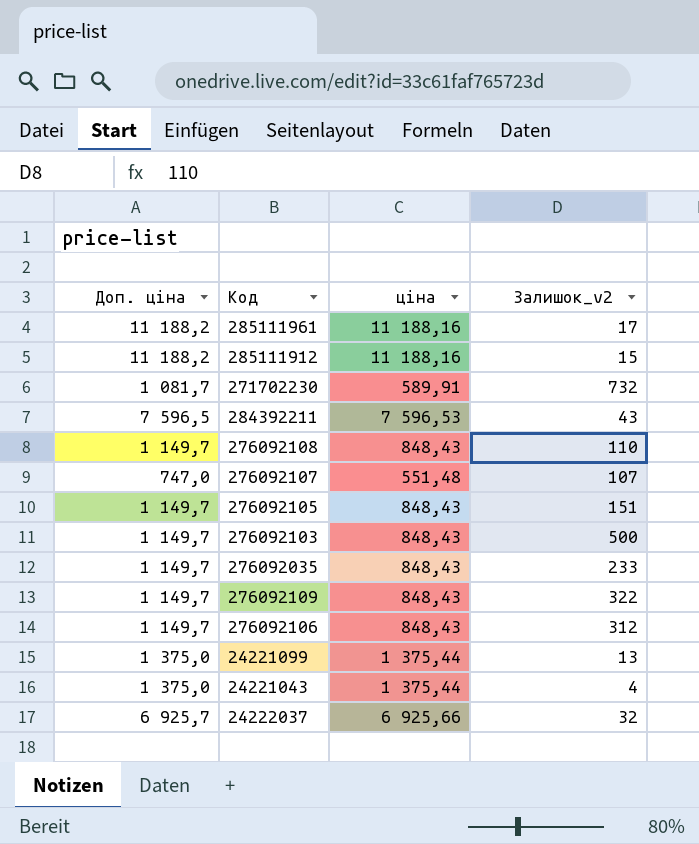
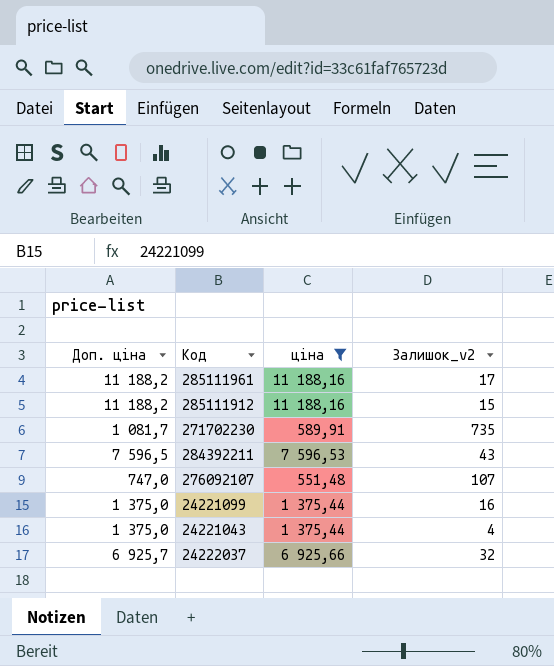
filter: none -> ціна != 848,43
271702230 | Залишок_v2: 732 -> 735
24221099 | Залишок_v2: 13 -> 16

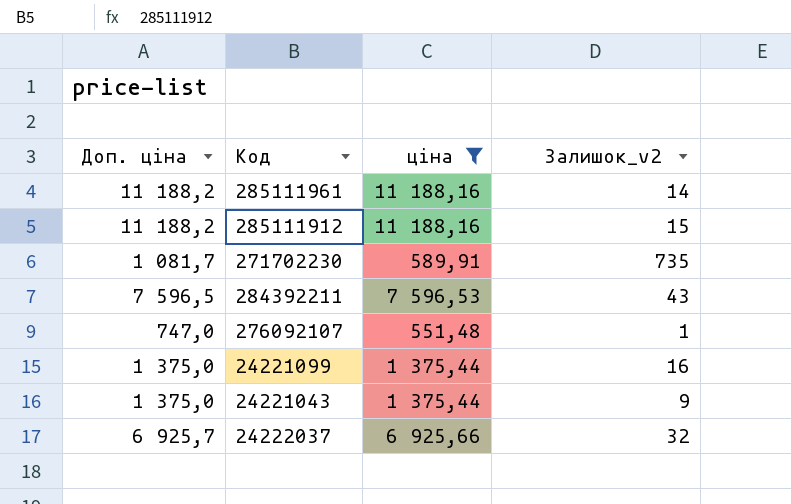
285111961 | Залишок_v2: 17 -> 14
276092107 | Залишок_v2: 107 -> 1
24221043 | Залишок_v2: 4 -> 9

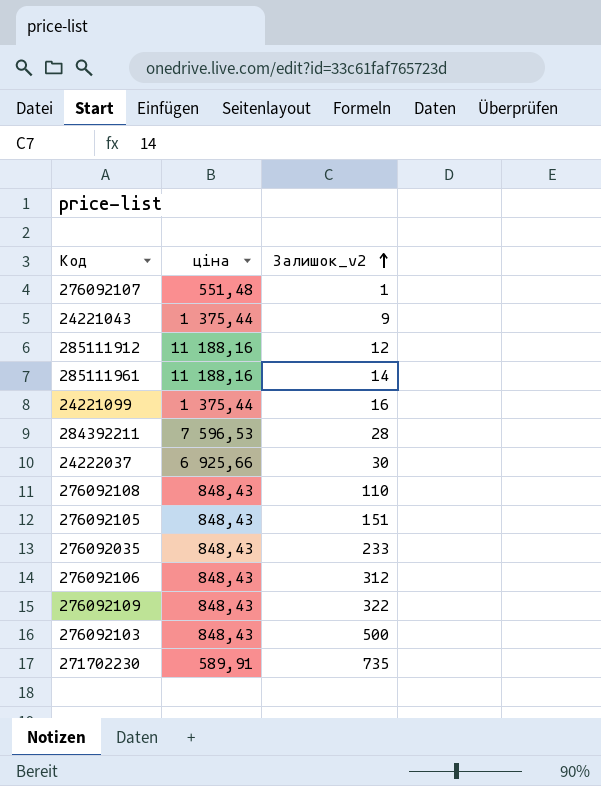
filter: ціна != 848,43 -> none
row order: none -> Залишок_v2 ascending
column Доп. ціна | position: 1 -> none
285111912 | Залишок_v2: 15 -> 12
284392211 | Залишок_v2: 43 -> 28
24222037 | Залишок_v2: 32 -> 30

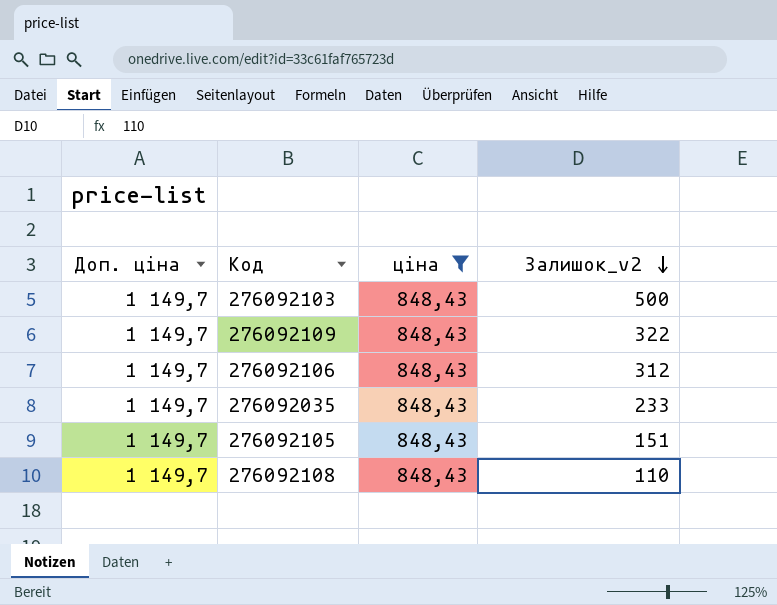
filter: none -> ціна = 848,43
row order: Залишок_v2 ascending -> Залишок_v2 descending
column Доп. ціна | position: none -> 1

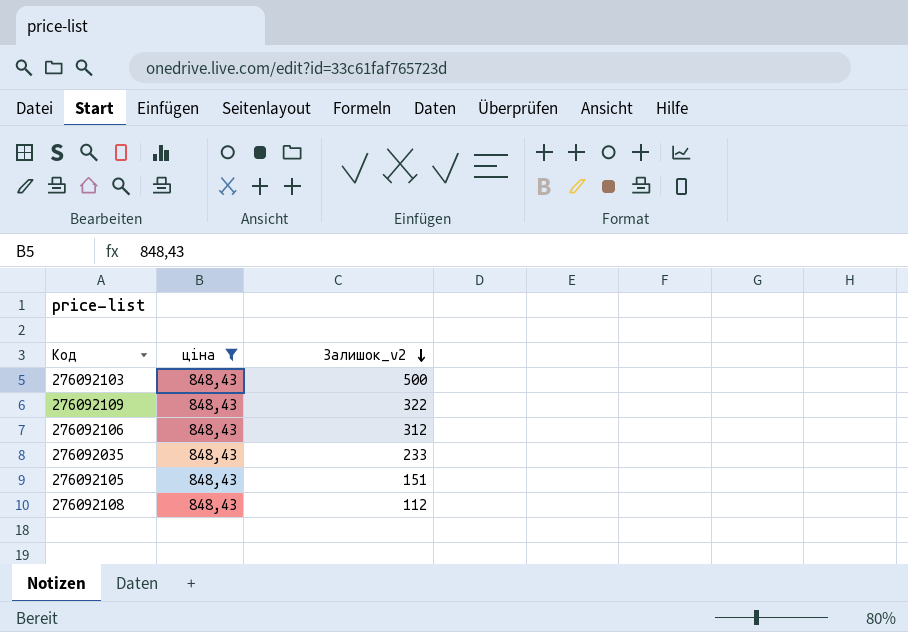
column Доп. ціна | position: 1 -> none
276092108 | Залишок_v2: 110 -> 112

